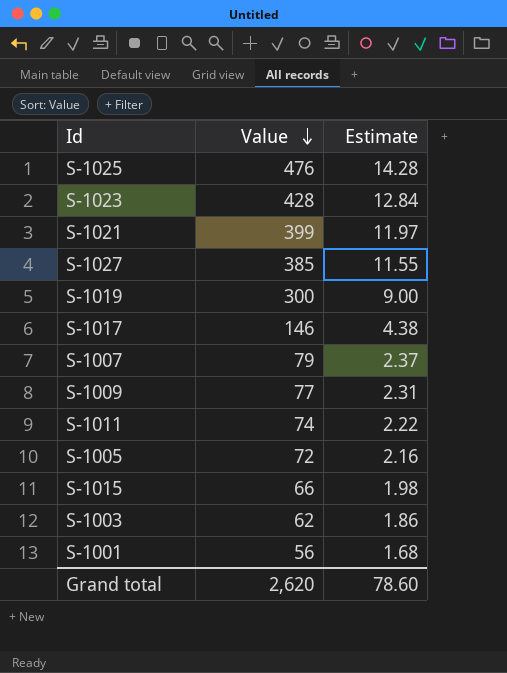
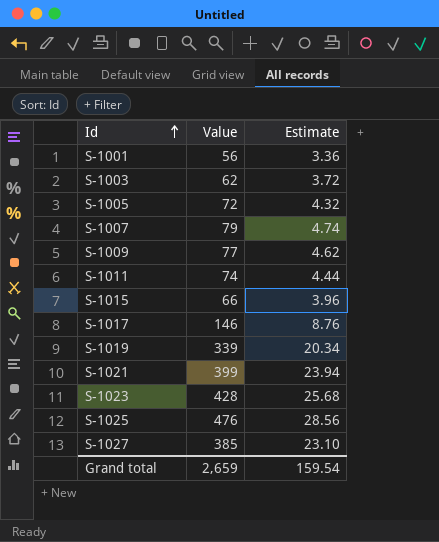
row order: Value descending -> Id ascending
column Estimate | formula: [Value] * 0.03 -> [Value] * 0.06
S-1019 | Value: 300 -> 339
Grand total | Value: 2,620 -> 2,659
Grand total | Estimate: 78.60 -> 159.54

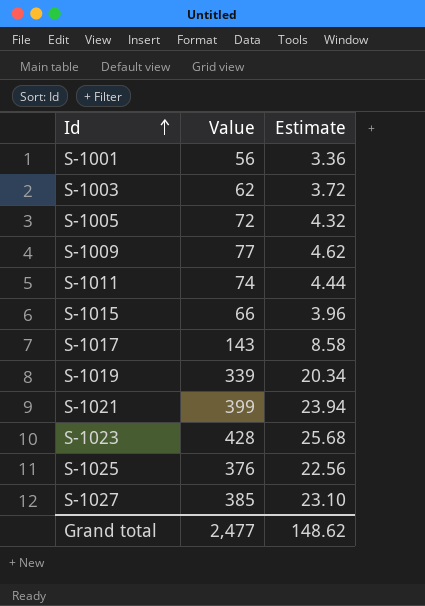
row S-1007: 79 | 4.74 -> none
S-1017 | Value: 146 -> 143
S-1017 | Estimate: 8.76 -> 8.58
S-1025 | Value: 476 -> 376
S-1025 | Estimate: 28.56 -> 22.56
Grand total | Value: 2,659 -> 2,477
Grand total | Estimate: 159.54 -> 148.62

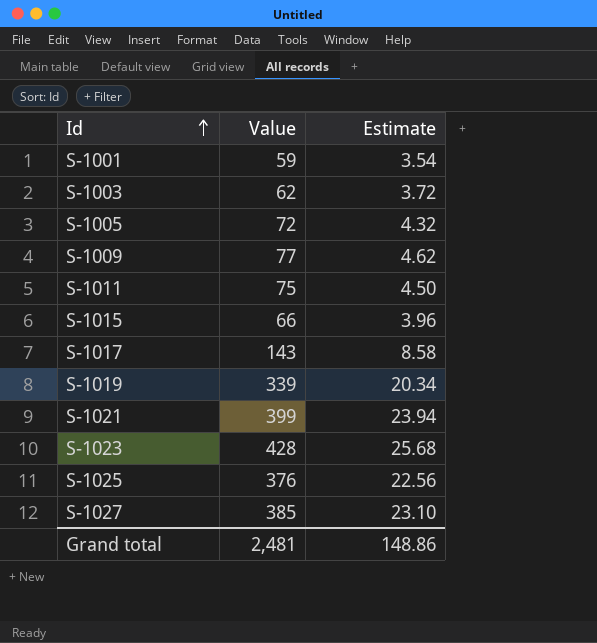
S-1001 | Value: 56 -> 59
S-1001 | Estimate: 3.36 -> 3.54
S-1011 | Value: 74 -> 75
S-1011 | Estimate: 4.44 -> 4.50
Grand total | Value: 2,477 -> 2,481
Grand total | Estimate: 148.62 -> 148.86

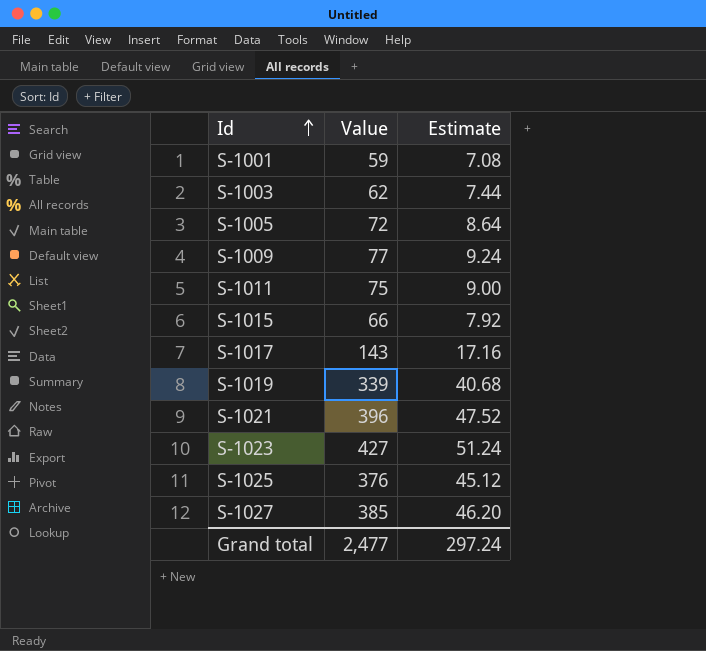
column Estimate | formula: [Value] * 0.06 -> [Value] * 0.12
S-1021 | Value: 399 -> 396
S-1023 | Value: 428 -> 427
Grand total | Value: 2,481 -> 2,477
Grand total | Estimate: 148.86 -> 297.24

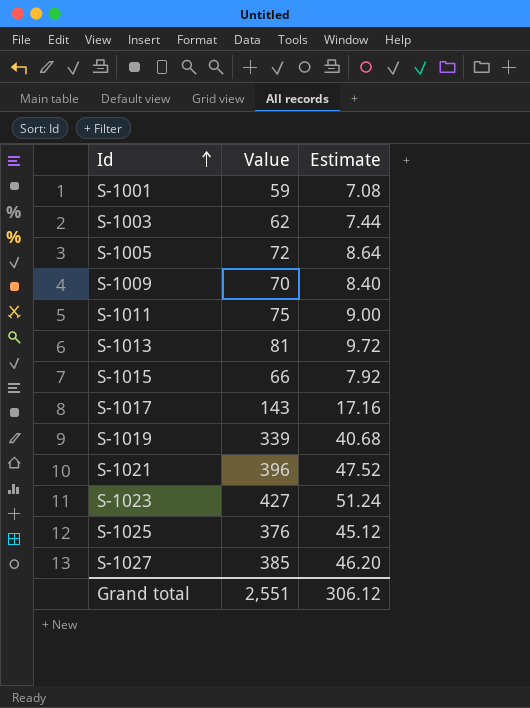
S-1009 | Value: 77 -> 70
S-1009 | Estimate: 9.24 -> 8.40
row S-1013: none -> 81 | 9.72
Grand total | Value: 2,477 -> 2,551
Grand total | Estimate: 297.24 -> 306.12

